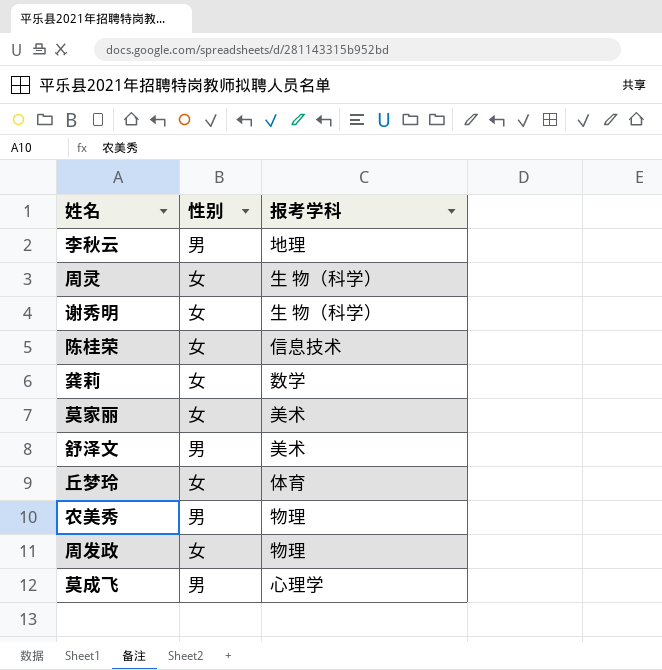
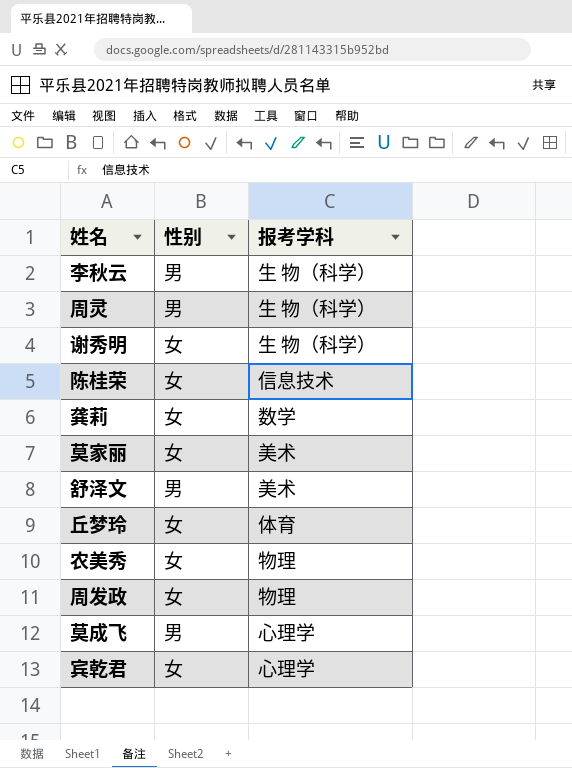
李秋云 | 报考学科: 地理 -> 生 物（科学）
周灵 | 性别: 女 -> 男
农美秀 | 性别: 男 -> 女
row 宾乾君: none -> 女 | 心理学

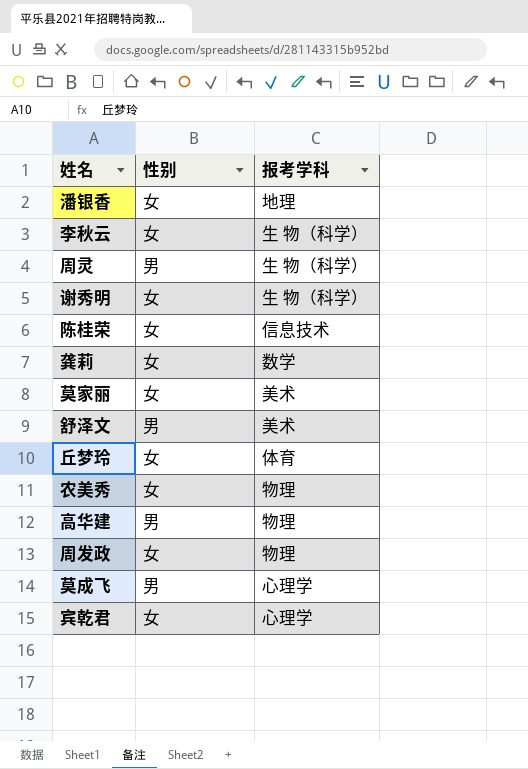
row 潘银香: none -> 女 | 地理
李秋云 | 性别: 男 -> 女
row 高华建: none -> 男 | 物理

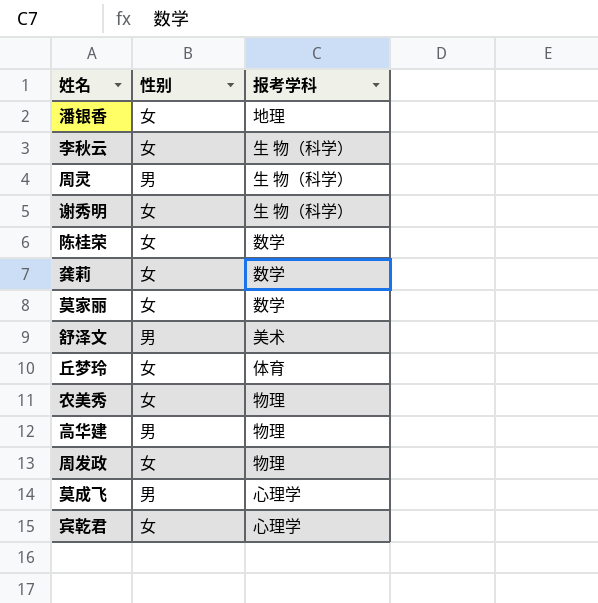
陈桂荣 | 报考学科: 信息技术 -> 数学
莫家丽 | 报考学科: 美术 -> 数学

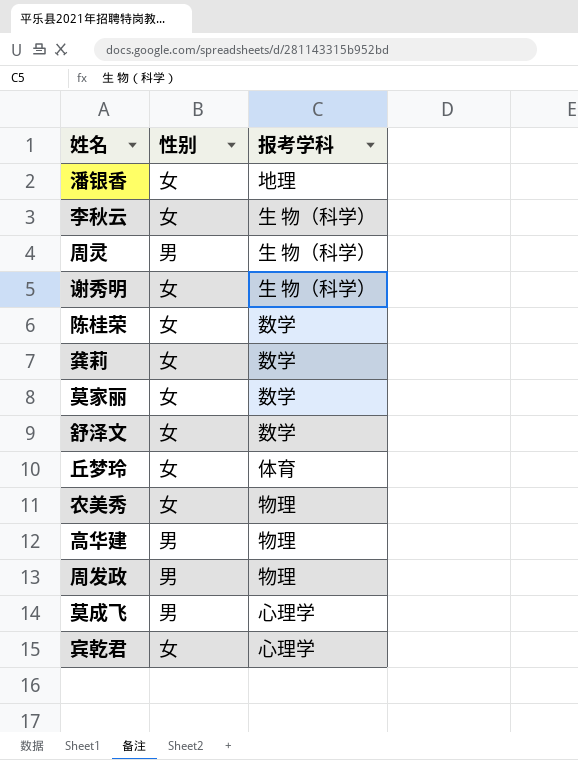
舒泽文 | 性别: 男 -> 女
舒泽文 | 报考学科: 美术 -> 数学
周发政 | 性别: 女 -> 男

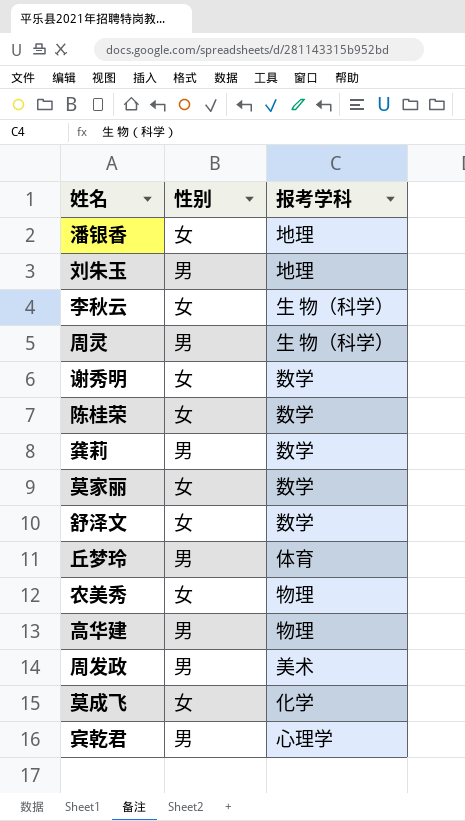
row 刘朱玉: none -> 男 | 地理
谢秀明 | 报考学科: 生 物（科学） -> 数学
龚莉 | 性别: 女 -> 男
丘梦玲 | 性别: 女 -> 男
周发政 | 报考学科: 物理 -> 美术
莫成飞 | 性别: 男 -> 女
莫成飞 | 报考学科: 心理学 -> 化学
宾乾君 | 性别: 女 -> 男

